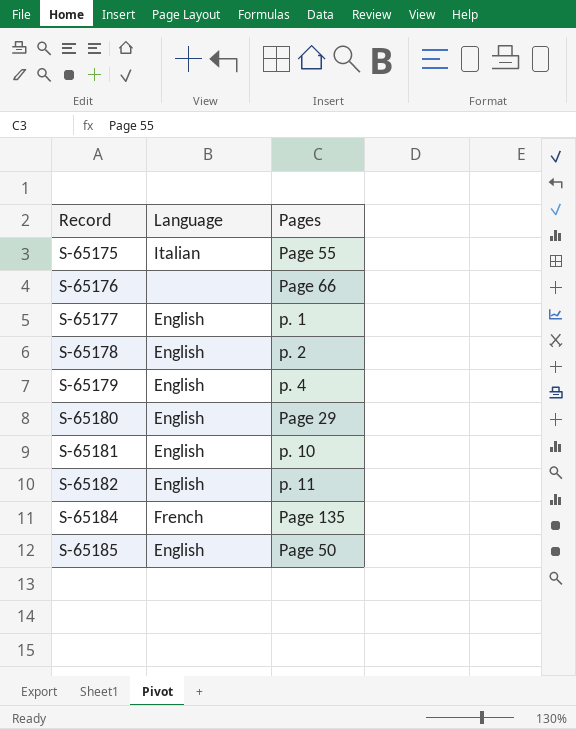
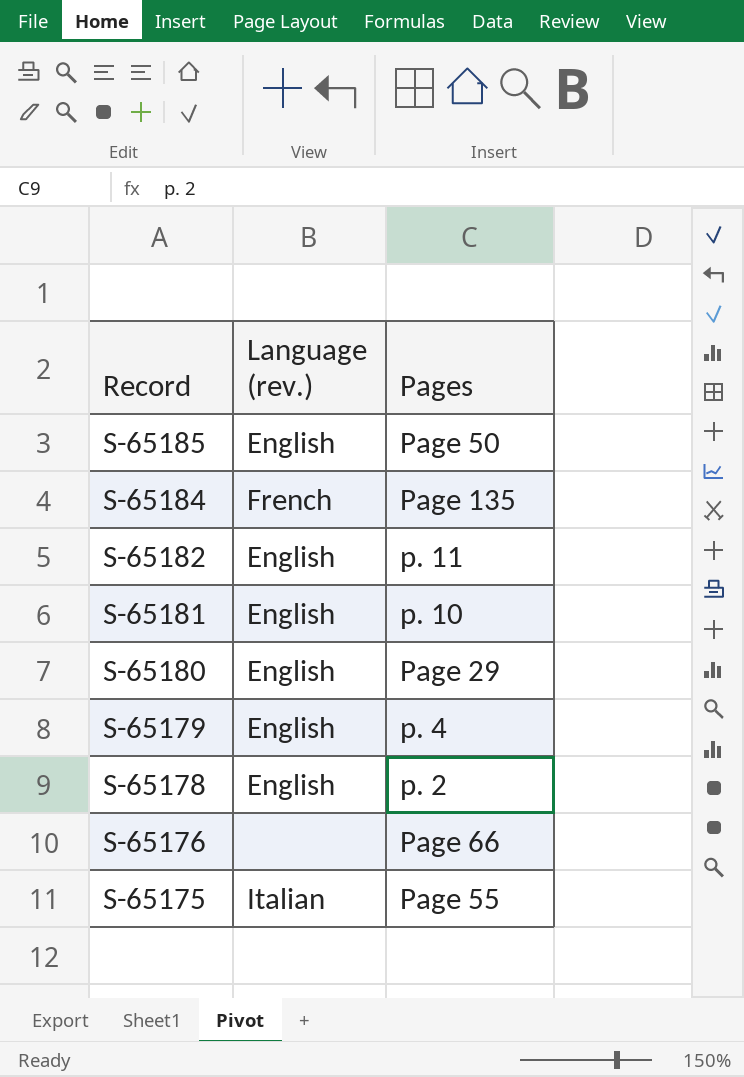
row order: Record ascending -> Record descending
column name: Language -> Language (rev.)
row S-65177: English | p. 1 -> none

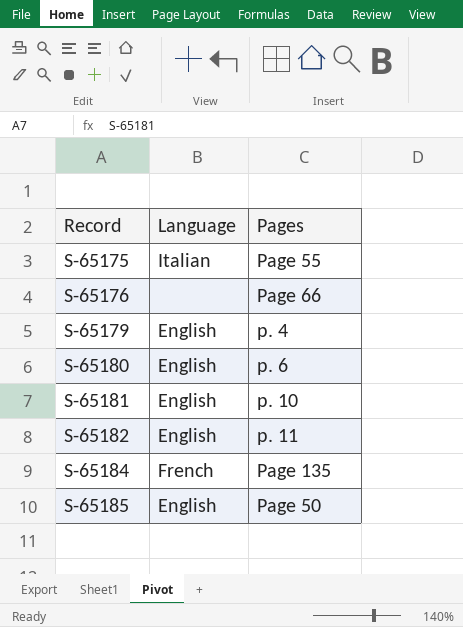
row order: Record descending -> Record ascending
column name: Language (rev.) -> Language
row S-65178: English | p. 2 -> none
S-65180 | Pages: Page 29 -> p. 6

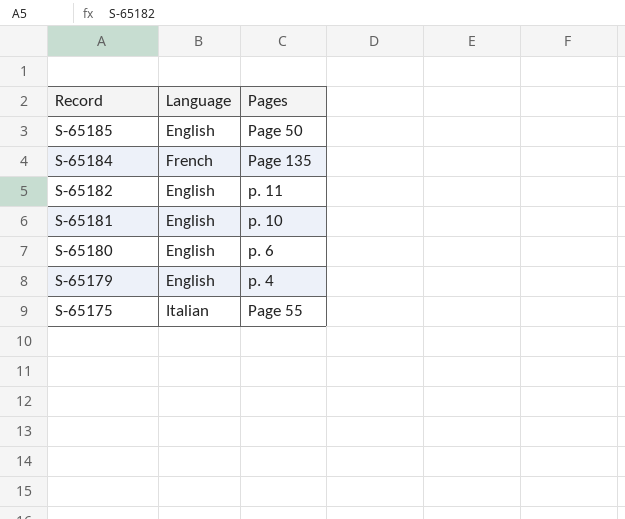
row order: Record ascending -> Record descending
row S-65176: none | Page 66 -> none

